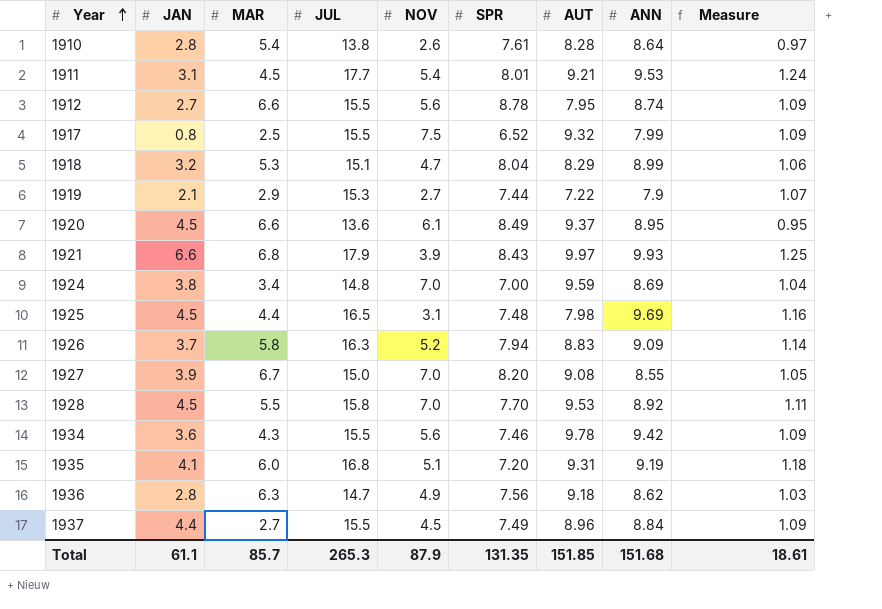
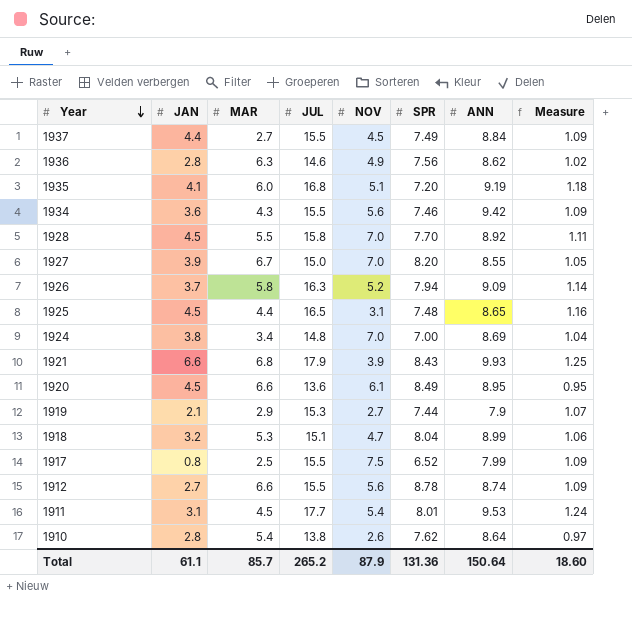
row order: Year ascending -> Year descending
column AUT | position: 7 -> none
1936 | JUL: 14.7 -> 14.6
1936 | Measure: 1.03 -> 1.02
1925 | ANN: 9.69 -> 8.65
1910 | SPR: 7.61 -> 7.62
Total | JUL: 265.3 -> 265.2
Total | SPR: 131.35 -> 131.36
Total | ANN: 151.68 -> 150.64
Total | Measure: 18.61 -> 18.60

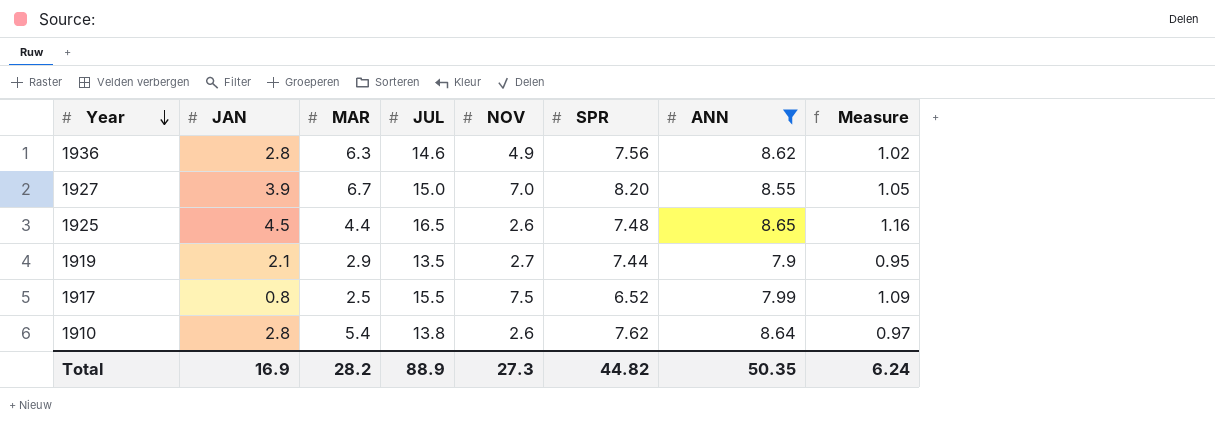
filter: none -> ANN <= 8.65
1925 | NOV: 3.1 -> 2.6
1919 | JUL: 15.3 -> 13.5
1919 | Measure: 1.07 -> 0.95
Total | JAN: 61.1 -> 16.9
Total | MAR: 85.7 -> 28.2
Total | JUL: 265.2 -> 88.9
Total | NOV: 87.9 -> 27.3
Total | SPR: 131.36 -> 44.82
Total | ANN: 150.64 -> 50.35
Total | Measure: 18.60 -> 6.24

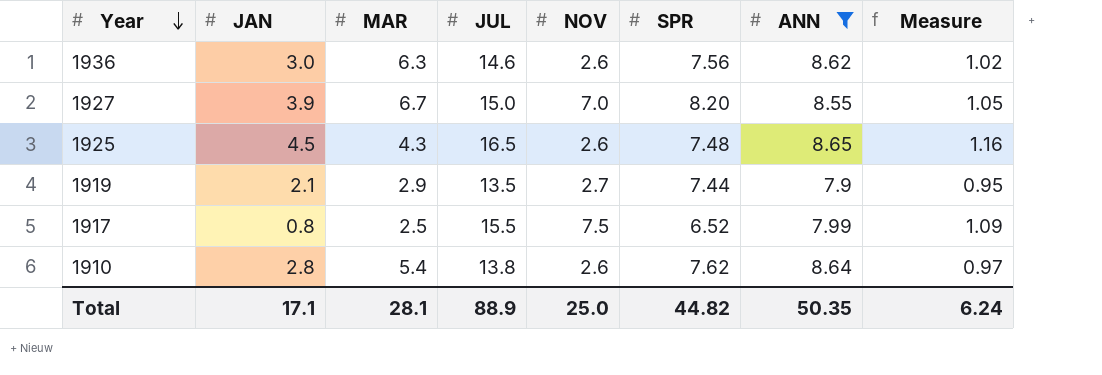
1936 | JAN: 2.8 -> 3.0
1936 | NOV: 4.9 -> 2.6
1925 | MAR: 4.4 -> 4.3
Total | JAN: 16.9 -> 17.1
Total | MAR: 28.2 -> 28.1
Total | NOV: 27.3 -> 25.0

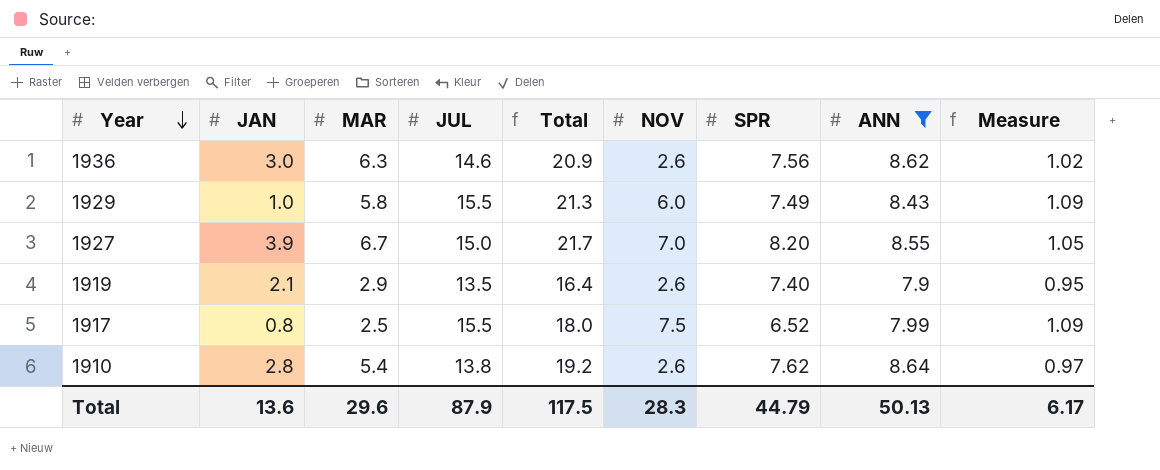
column Total | formula: none -> [MAR] + [JUL]
row 1925: 4.5 | 4.3 | 16.5 | 2.6 | 7.48 | 8.65 | 1.16 -> none
row 1929: none -> 1.0 | 5.8 | 15.5 | 21.3 | 6.0 | 7.49 | 8.43 | 1.09
1919 | NOV: 2.7 -> 2.6
1919 | SPR: 7.44 -> 7.40
Total | JAN: 17.1 -> 13.6
Total | MAR: 28.1 -> 29.6
Total | JUL: 88.9 -> 87.9
Total | NOV: 25.0 -> 28.3
Total | SPR: 44.82 -> 44.79
Total | ANN: 50.35 -> 50.13
Total | Measure: 6.24 -> 6.17

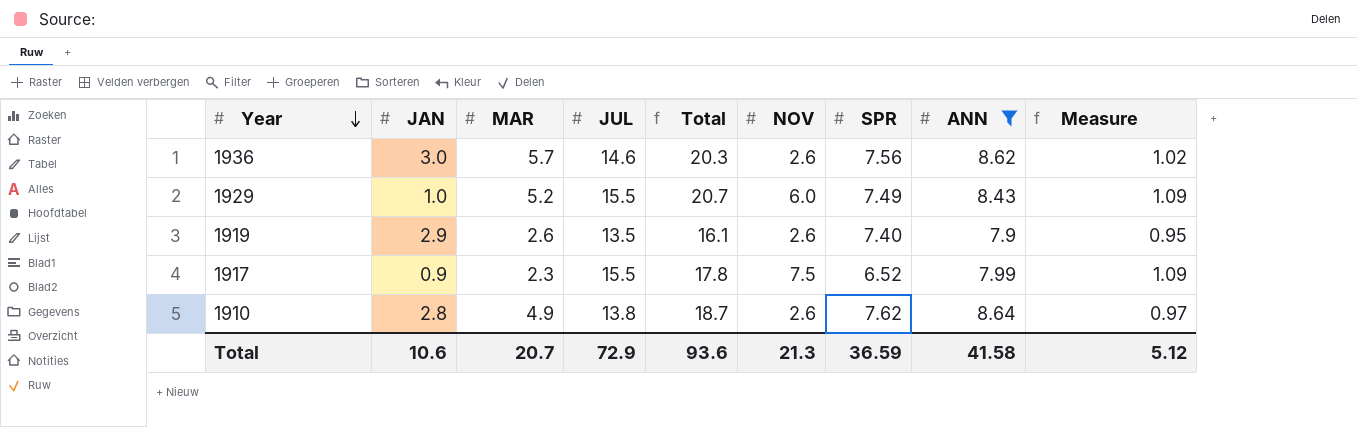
row 1927: 3.9 | 6.7 | 15.0 | 21.7 | 7.0 | 8.20 | 8.55 | 1.05 -> none
1936 | MAR: 6.3 -> 5.7
1936 | Total: 20.9 -> 20.3
1929 | MAR: 5.8 -> 5.2
1929 | Total: 21.3 -> 20.7
1919 | JAN: 2.1 -> 2.9
1919 | MAR: 2.9 -> 2.6
1919 | Total: 16.4 -> 16.1
1917 | JAN: 0.8 -> 0.9
1917 | MAR: 2.5 -> 2.3
1917 | Total: 18.0 -> 17.8
1910 | MAR: 5.4 -> 4.9
1910 | Total: 19.2 -> 18.7
Total | JAN: 13.6 -> 10.6
Total | MAR: 29.6 -> 20.7
Total | JUL: 87.9 -> 72.9
Total | Total: 117.5 -> 93.6
Total | NOV: 28.3 -> 21.3
Total | SPR: 44.79 -> 36.59
Total | ANN: 50.13 -> 41.58
Total | Measure: 6.17 -> 5.12

